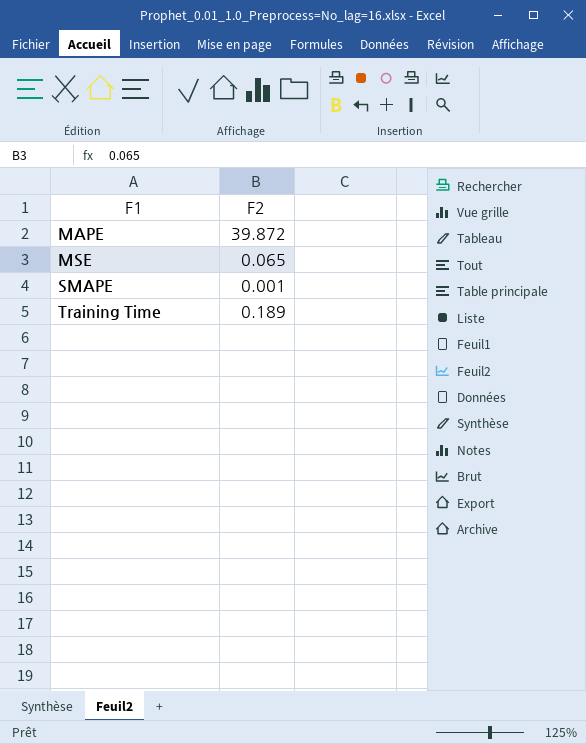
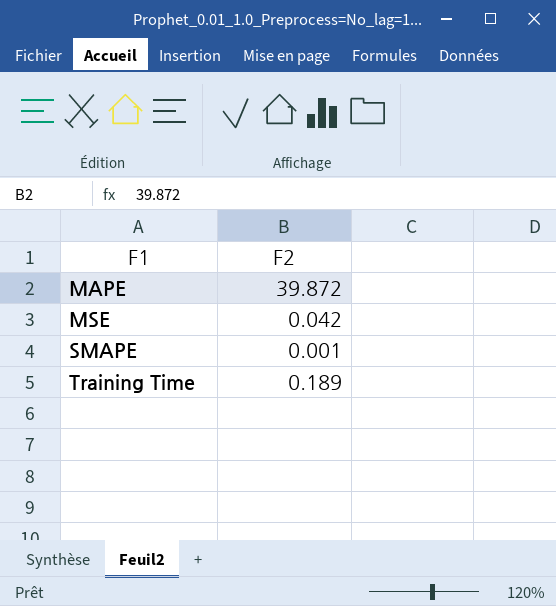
MSE | F2: 0.065 -> 0.042

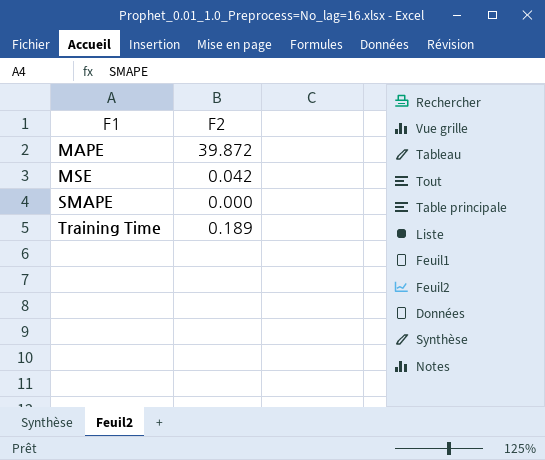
SMAPE | F2: 0.001 -> 0.000

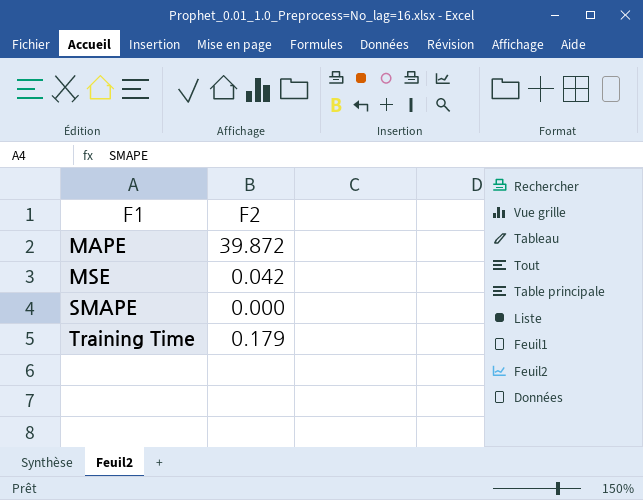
Training Time | F2: 0.189 -> 0.179

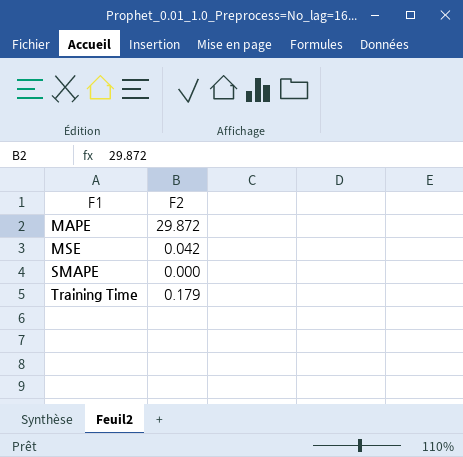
MAPE | F2: 39.872 -> 29.872

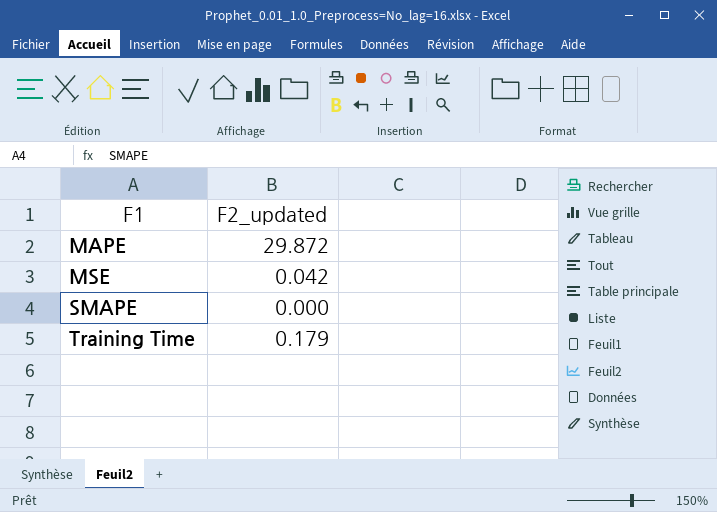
column name: F2 -> F2_updated

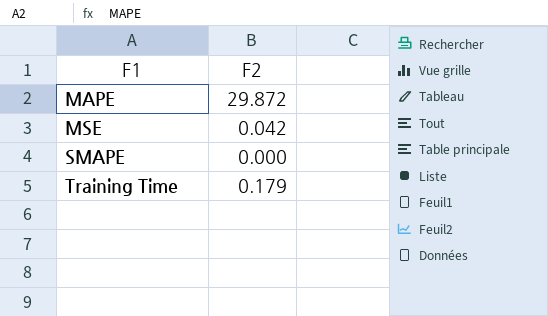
column name: F2_updated -> F2

